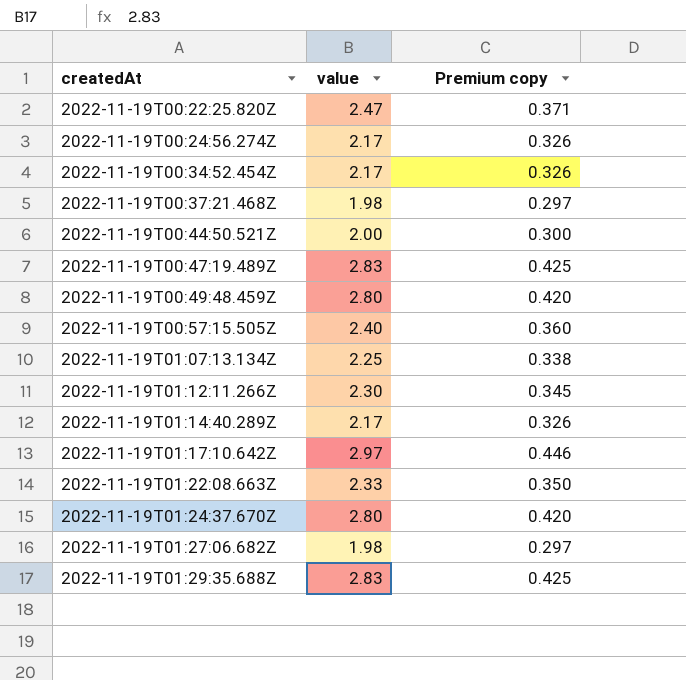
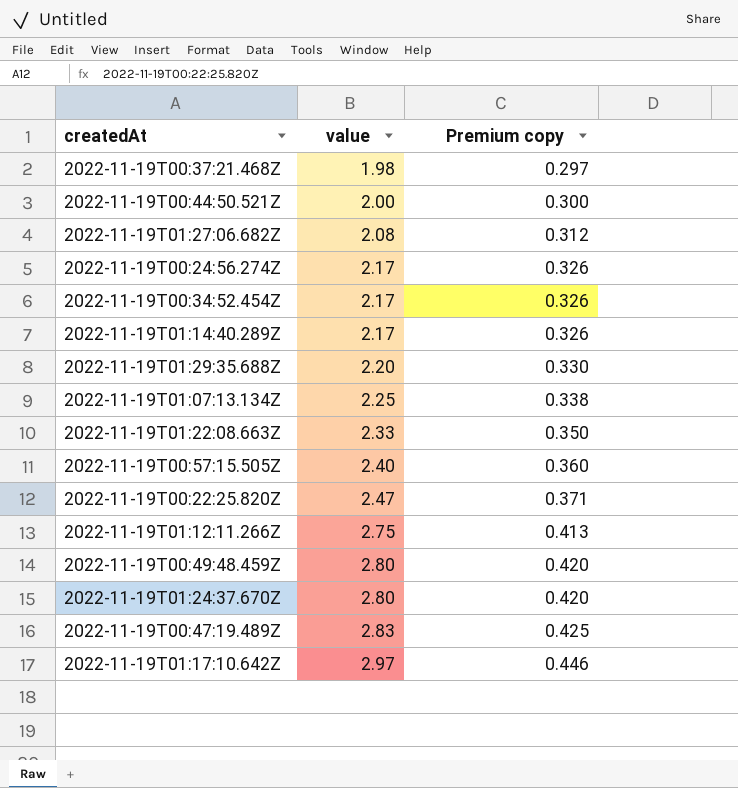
row order: createdAt ascending -> value ascending
2022-11-19T01:27:06.682Z | value: 1.98 -> 2.08
2022-11-19T01:27:06.682Z | Premium copy: 0.297 -> 0.312
2022-11-19T01:29:35.688Z | value: 2.83 -> 2.20
2022-11-19T01:29:35.688Z | Premium copy: 0.425 -> 0.330
2022-11-19T01:12:11.266Z | value: 2.30 -> 2.75
2022-11-19T01:12:11.266Z | Premium copy: 0.345 -> 0.413

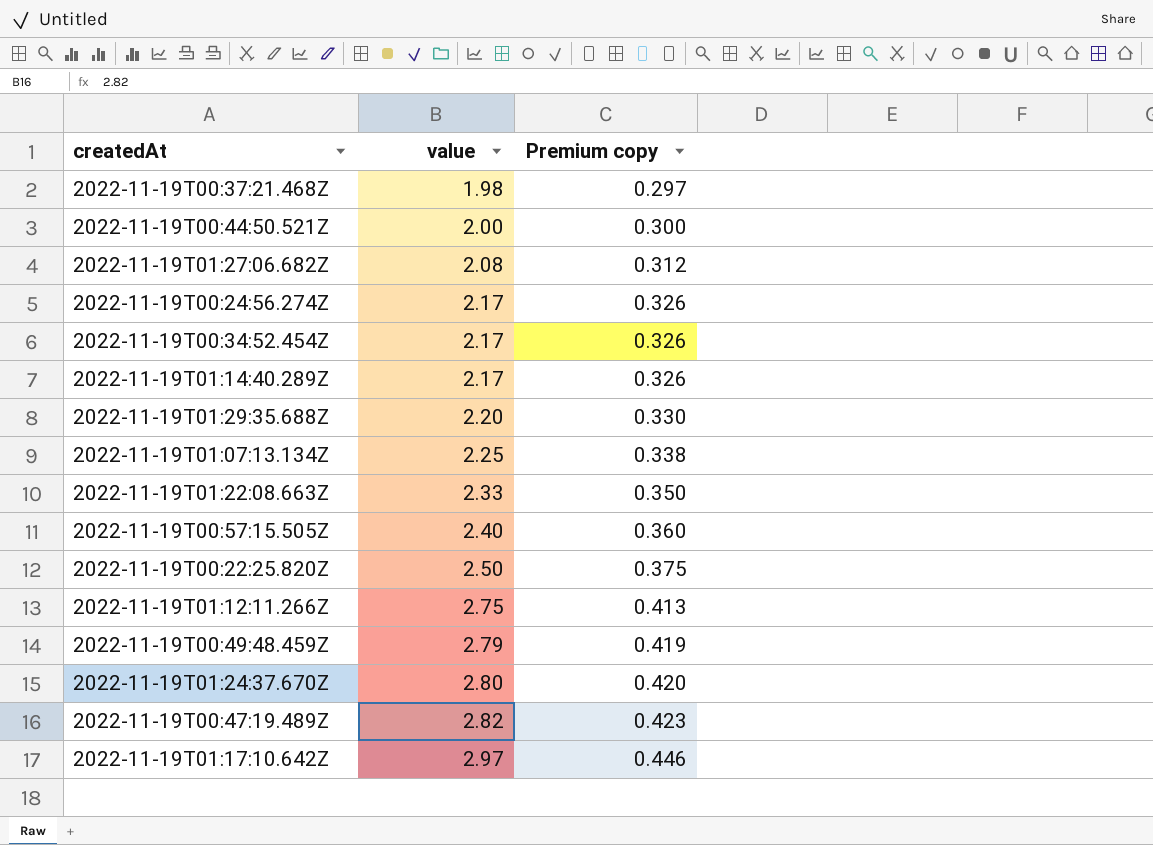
2022-11-19T00:22:25.820Z | value: 2.47 -> 2.50
2022-11-19T00:22:25.820Z | Premium copy: 0.371 -> 0.375
2022-11-19T00:49:48.459Z | value: 2.80 -> 2.79
2022-11-19T00:49:48.459Z | Premium copy: 0.420 -> 0.419
2022-11-19T00:47:19.489Z | value: 2.83 -> 2.82
2022-11-19T00:47:19.489Z | Premium copy: 0.425 -> 0.423

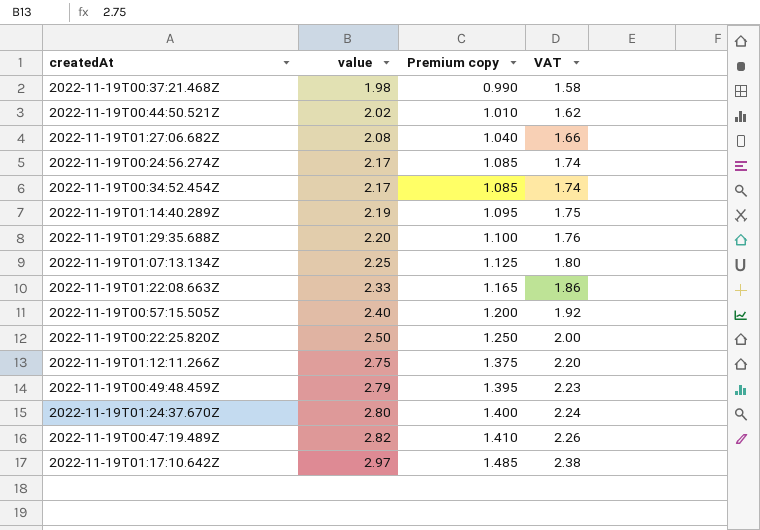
column Premium copy | formula: [value] * 0.15 -> [value] * 0.5
column VAT | formula: none -> [value] * 0.8
2022-11-19T00:44:50.521Z | value: 2.00 -> 2.02
2022-11-19T01:14:40.289Z | value: 2.17 -> 2.19

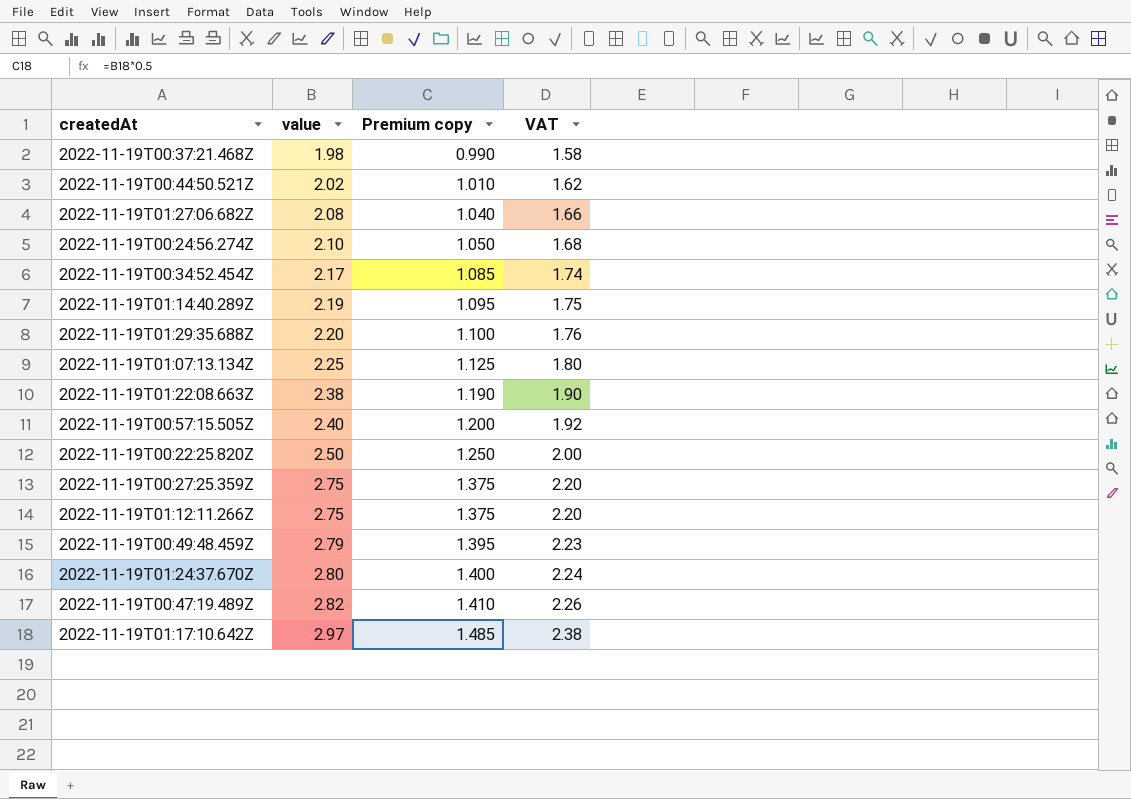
2022-11-19T00:24:56.274Z | value: 2.17 -> 2.10
2022-11-19T00:24:56.274Z | Premium copy: 1.085 -> 1.050
2022-11-19T00:24:56.274Z | VAT: 1.74 -> 1.68
2022-11-19T01:22:08.663Z | value: 2.33 -> 2.38
2022-11-19T01:22:08.663Z | Premium copy: 1.165 -> 1.190
2022-11-19T01:22:08.663Z | VAT: 1.86 -> 1.90
row 2022-11-19T00:27:25.359Z: none -> 2.75 | 1.375 | 2.20

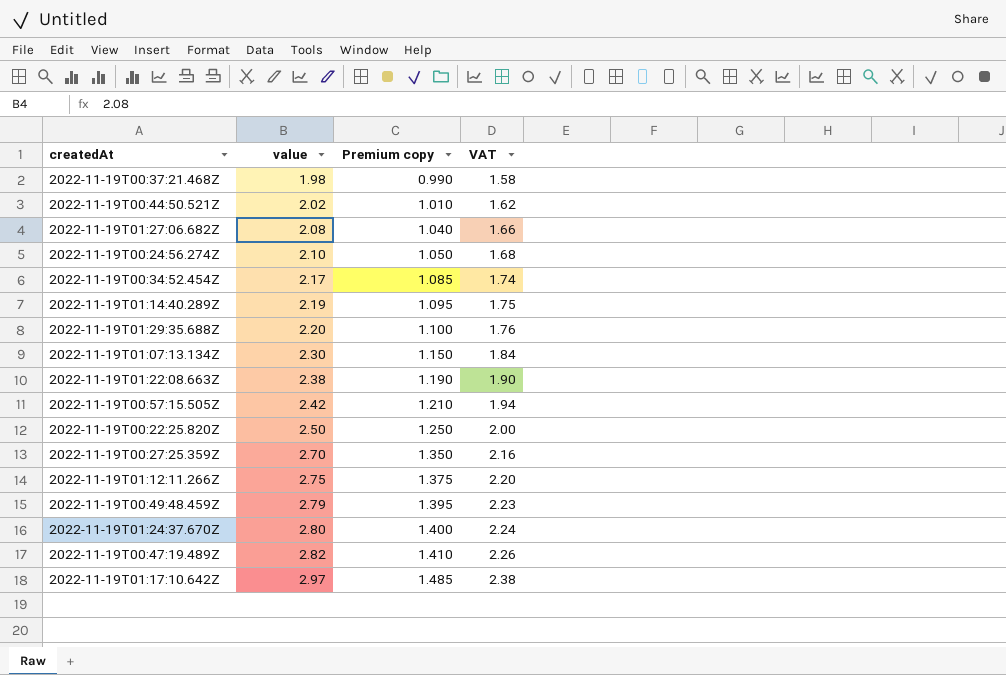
2022-11-19T01:07:13.134Z | value: 2.25 -> 2.30
2022-11-19T01:07:13.134Z | Premium copy: 1.125 -> 1.150
2022-11-19T01:07:13.134Z | VAT: 1.80 -> 1.84
2022-11-19T00:57:15.505Z | value: 2.40 -> 2.42
2022-11-19T00:57:15.505Z | Premium copy: 1.200 -> 1.210
2022-11-19T00:57:15.505Z | VAT: 1.92 -> 1.94
2022-11-19T00:27:25.359Z | value: 2.75 -> 2.70
2022-11-19T00:27:25.359Z | Premium copy: 1.375 -> 1.350
2022-11-19T00:27:25.359Z | VAT: 2.20 -> 2.16

